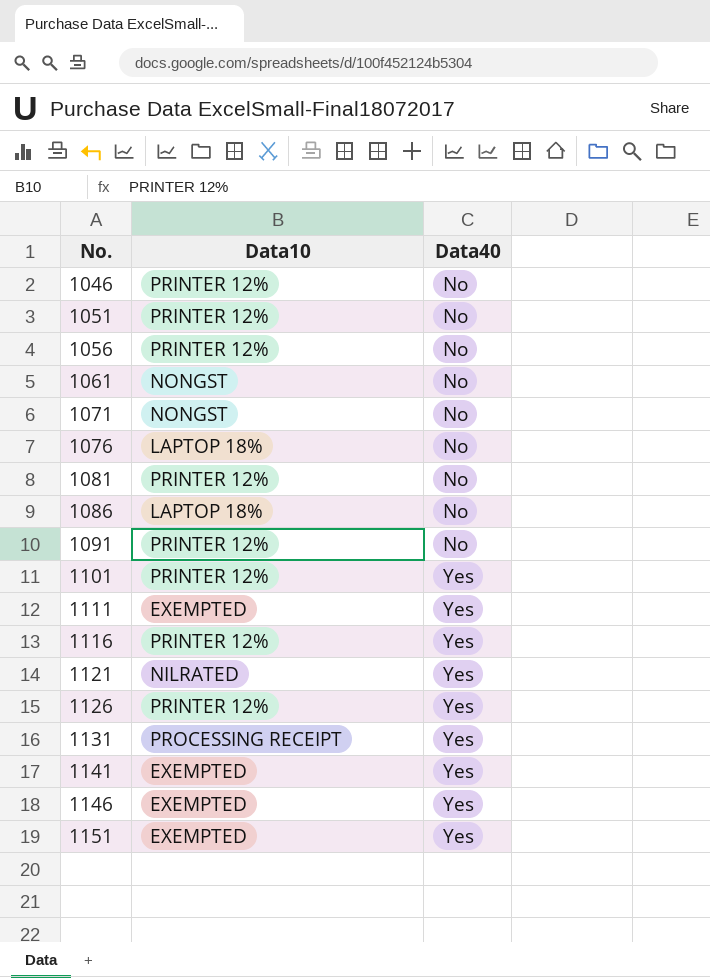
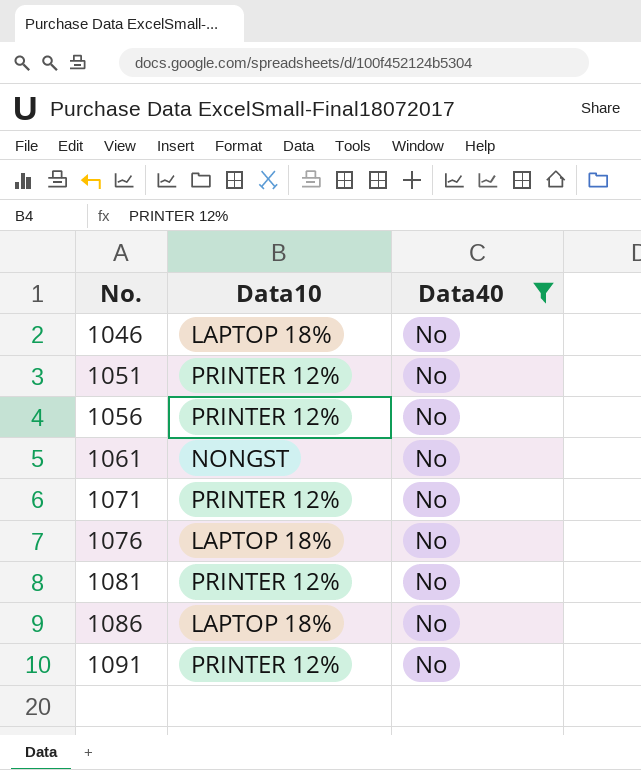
filter: none -> Data40 = No
1046 | Data10: PRINTER 12% -> LAPTOP 18%
1071 | Data10: NONGST -> PRINTER 12%

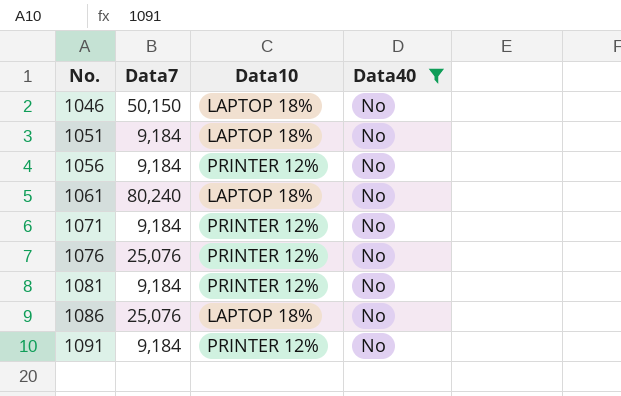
column Data7 | position: none -> 2
1051 | Data10: PRINTER 12% -> LAPTOP 18%
1061 | Data10: NONGST -> LAPTOP 18%
1076 | Data10: LAPTOP 18% -> PRINTER 12%

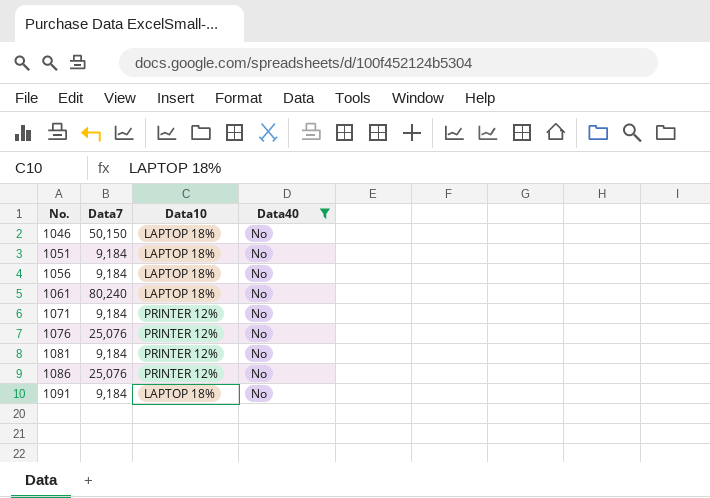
1056 | Data10: PRINTER 12% -> LAPTOP 18%
1086 | Data10: LAPTOP 18% -> PRINTER 12%
1091 | Data10: PRINTER 12% -> LAPTOP 18%

